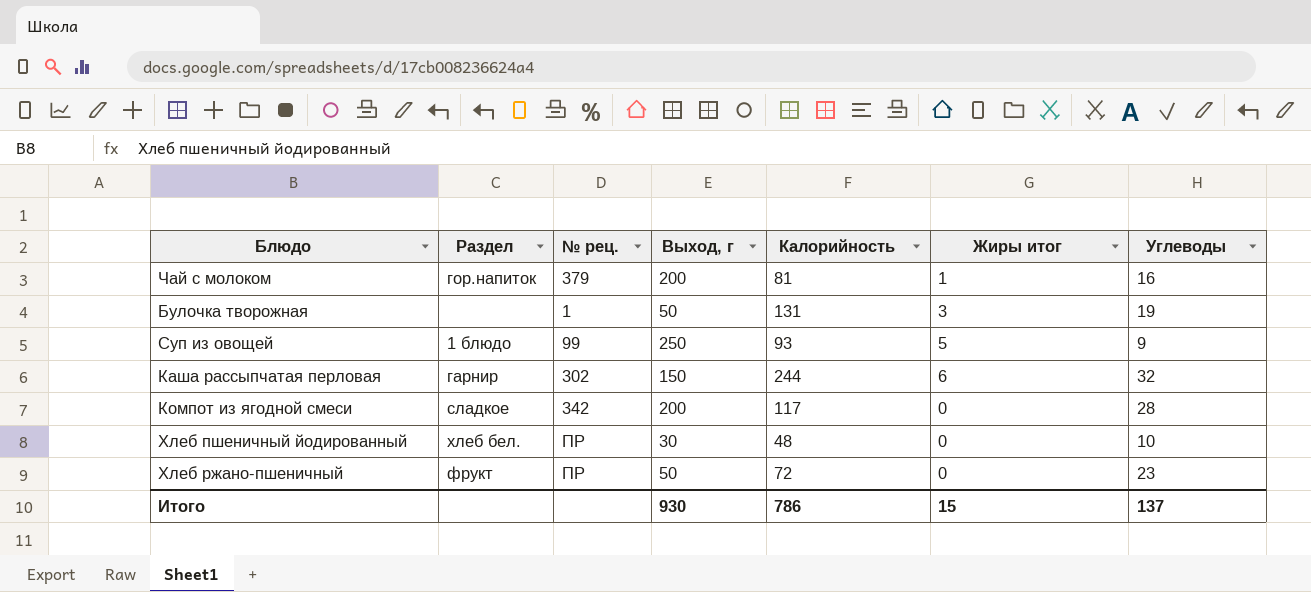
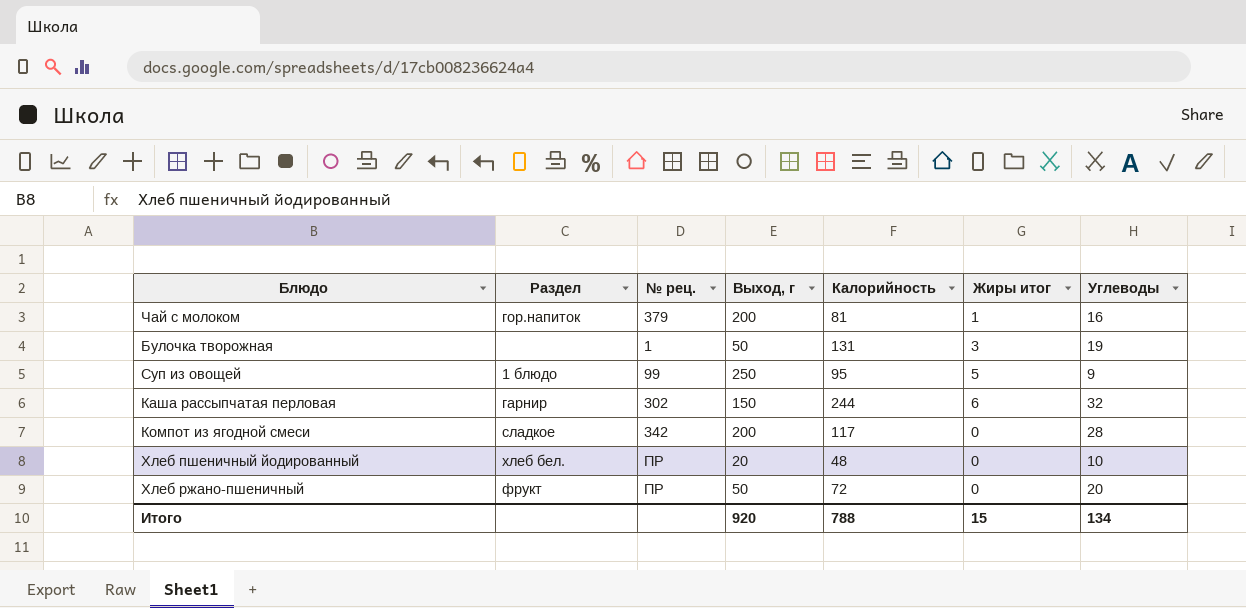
Суп из овощей | Калорийность: 93 -> 95
Хлеб пшеничный йодированный | Выход, г: 30 -> 20
Хлеб ржано-пшеничный | Углеводы: 23 -> 20
Итого | Выход, г: 930 -> 920
Итого | Калорийность: 786 -> 788
Итого | Углеводы: 137 -> 134

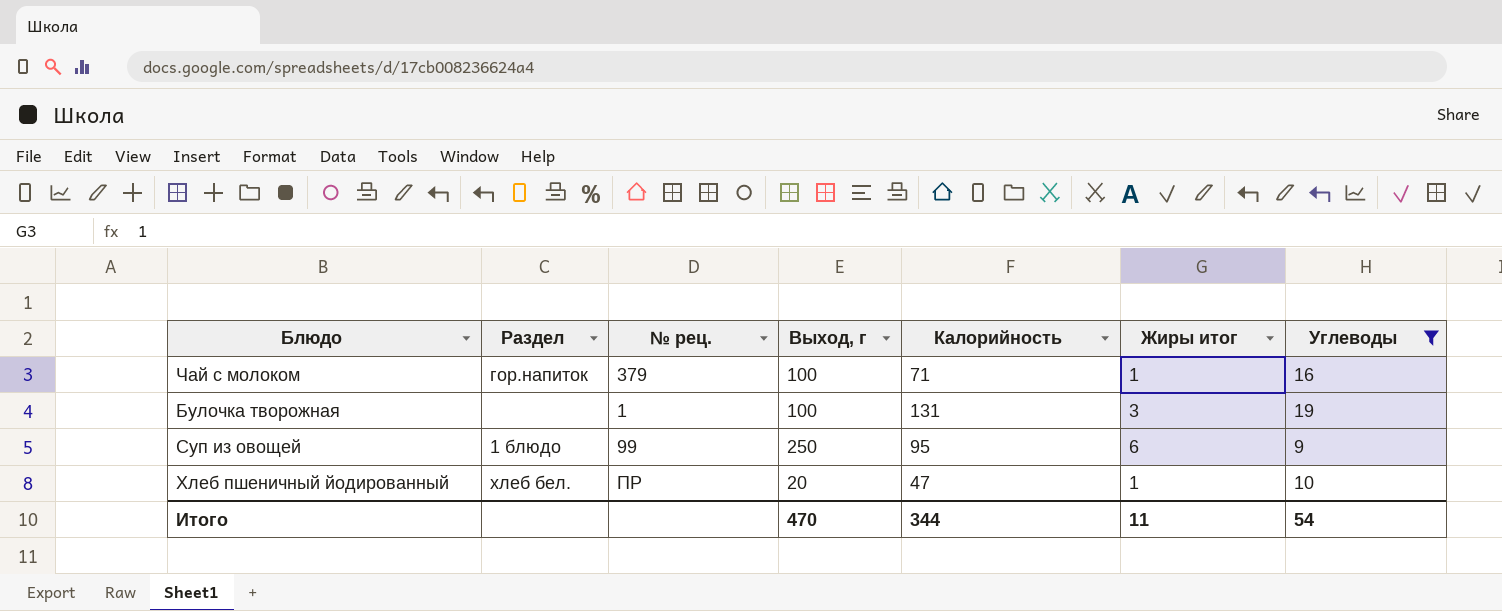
filter: none -> Углеводы <= 19
Чай с молоком | Выход, г: 200 -> 100
Чай с молоком | Калорийность: 81 -> 71
Булочка творожная | Выход, г: 50 -> 100
Суп из овощей | Жиры итог: 5 -> 6
Хлеб пшеничный йодированный | Калорийность: 48 -> 47
Хлеб пшеничный йодированный | Жиры итог: 0 -> 1
Итого | Выход, г: 920 -> 470
Итого | Калорийность: 788 -> 344
Итого | Жиры итог: 15 -> 11
Итого | Углеводы: 134 -> 54

